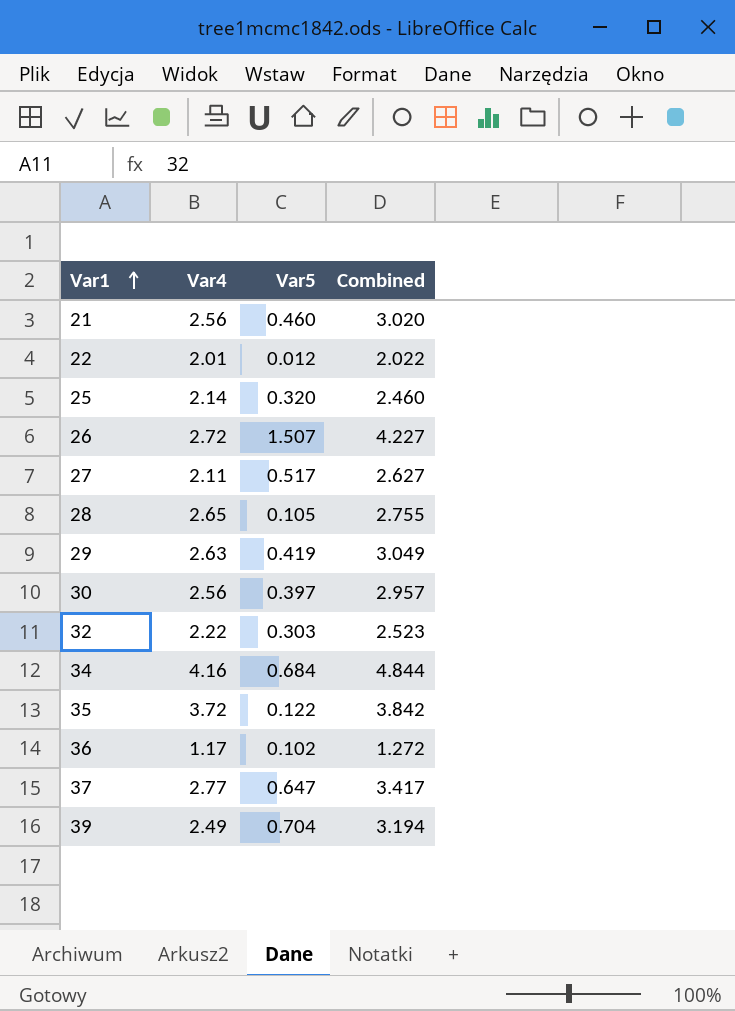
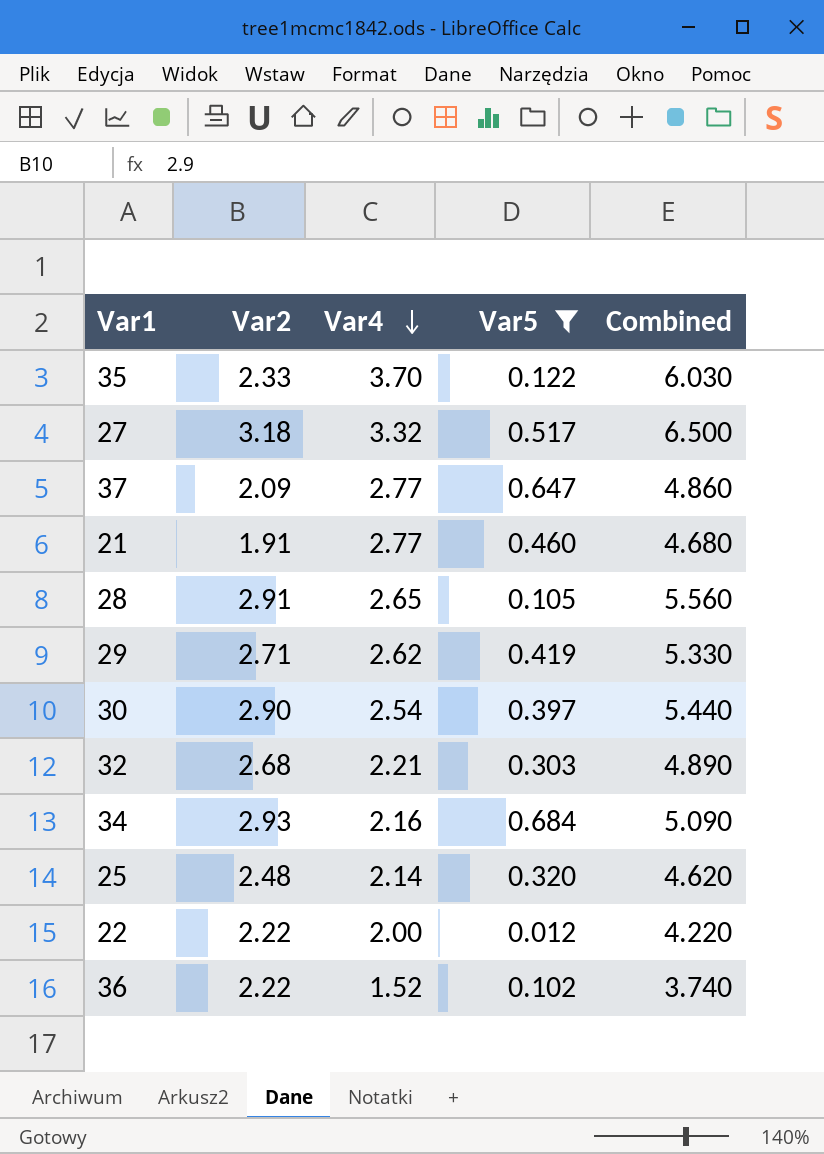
filter: none -> Var5 <= 0.684
row order: Var1 ascending -> Var4 descending
column Var2 | position: none -> 2
column Combined | formula: [Var4] + [Var5] -> [Var2] + [Var4]
35 | Var4: 3.72 -> 3.70
27 | Var4: 2.11 -> 3.32
21 | Var4: 2.56 -> 2.77
29 | Var4: 2.63 -> 2.62
30 | Var4: 2.56 -> 2.54
32 | Var4: 2.22 -> 2.21
34 | Var4: 4.16 -> 2.16
22 | Var4: 2.01 -> 2.00
36 | Var4: 1.17 -> 1.52

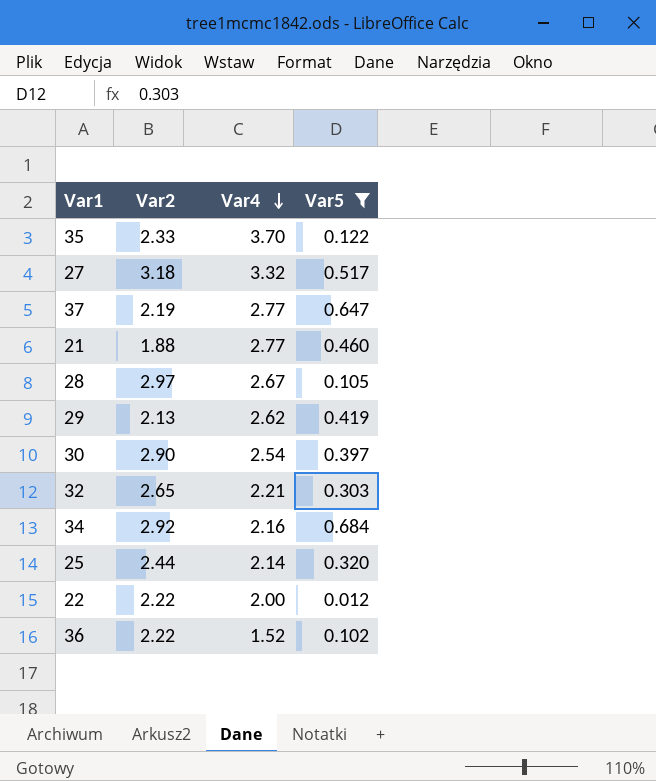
column Combined | formula: [Var2] + [Var4] -> none
37 | Var2: 2.09 -> 2.19
21 | Var2: 1.91 -> 1.88
28 | Var2: 2.91 -> 2.97
28 | Var4: 2.65 -> 2.67
29 | Var2: 2.71 -> 2.13
32 | Var2: 2.68 -> 2.65
34 | Var2: 2.93 -> 2.92
25 | Var2: 2.48 -> 2.44

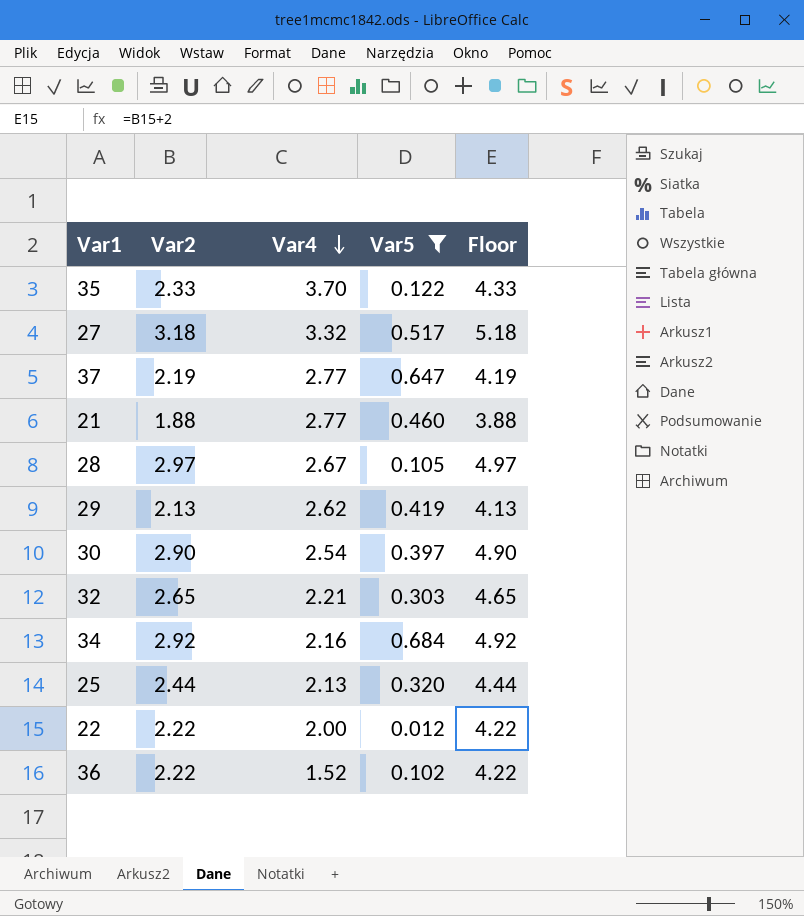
column Floor | formula: none -> [Var2] + 2
25 | Var4: 2.14 -> 2.13

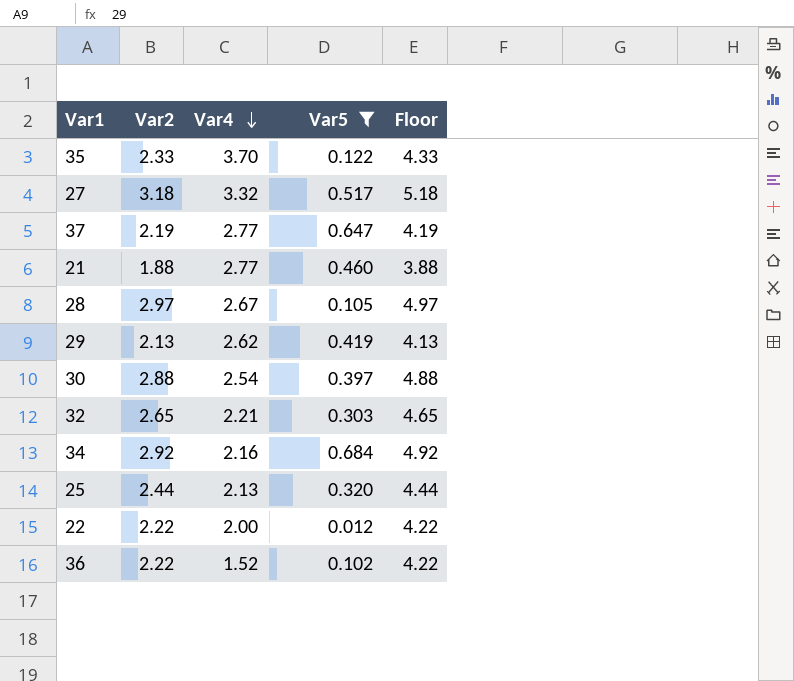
30 | Var2: 2.90 -> 2.88
30 | Floor: 4.90 -> 4.88

